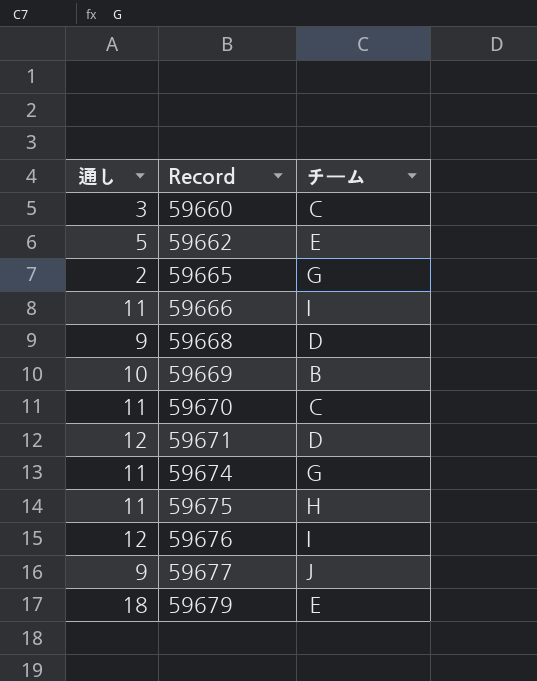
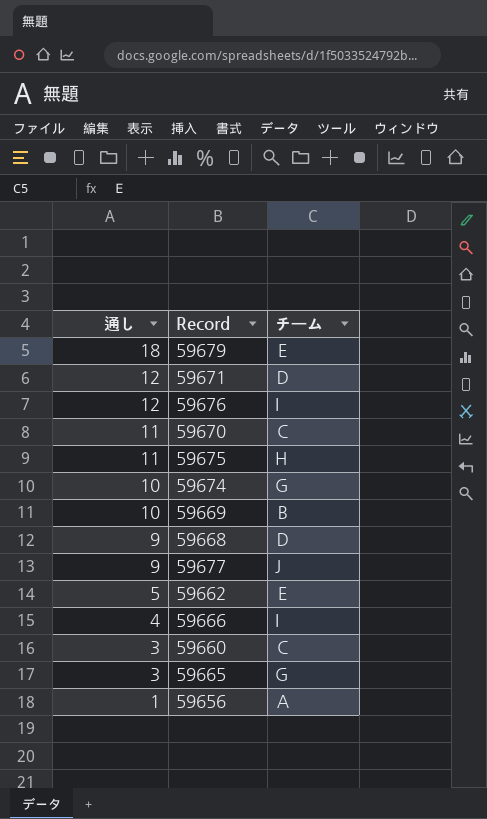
row order: Record ascending -> 通し descending
59674 | 通し: 11 -> 10
59666 | 通し: 11 -> 4
59665 | 通し: 2 -> 3
row 59656: none -> 1 | Ａ

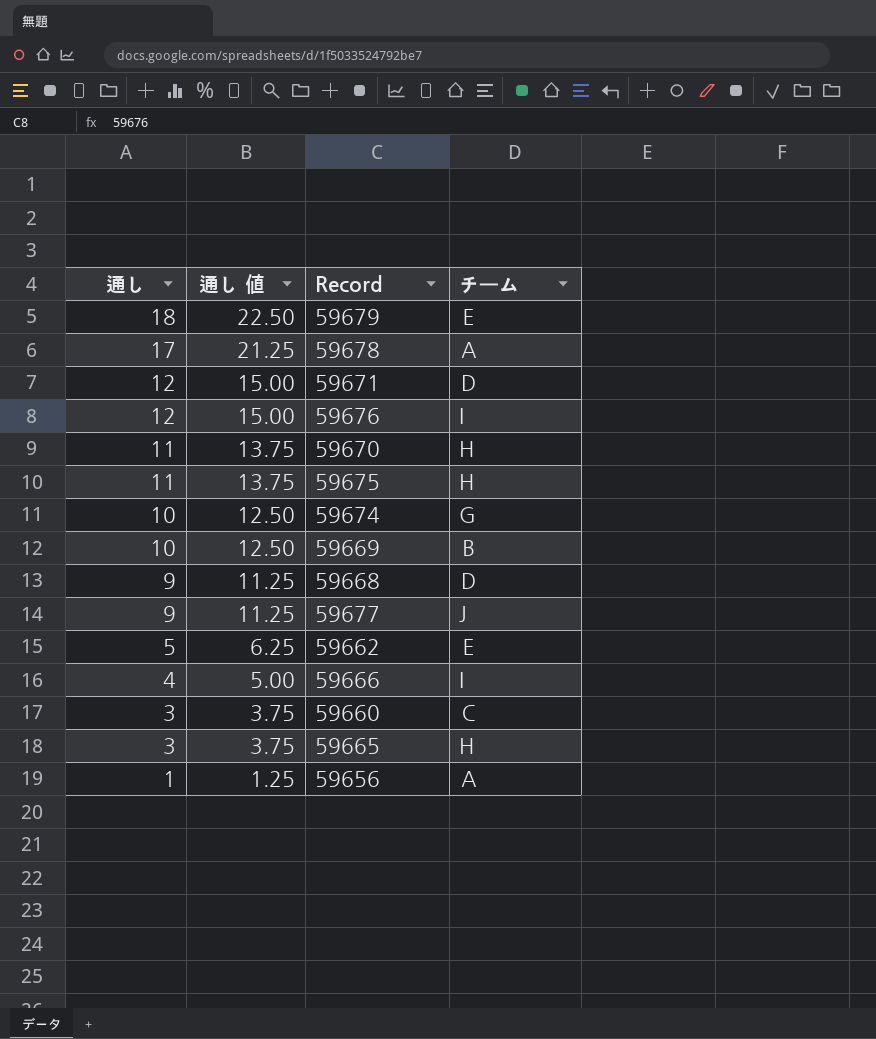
column 通し 値 | formula: none -> [通し] * 1.25
row 59678: none -> 17 | 21.25 | Ａ
59670 | チーム: Ｃ -> H
59665 | チーム: G -> H

